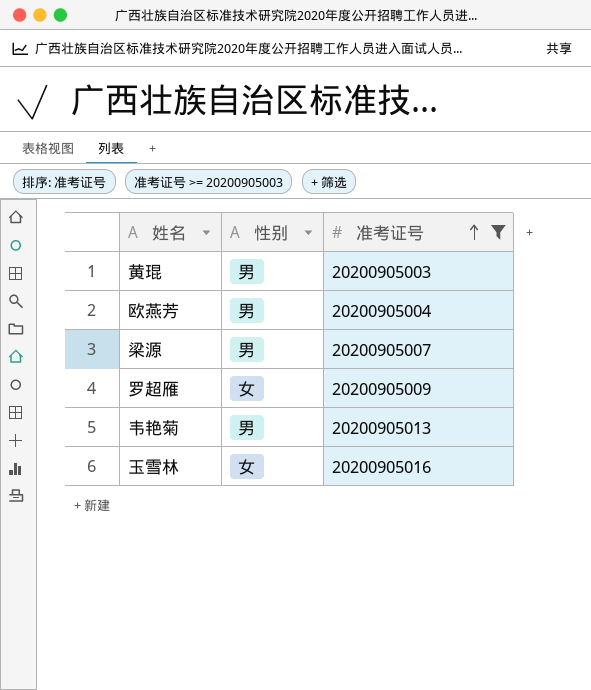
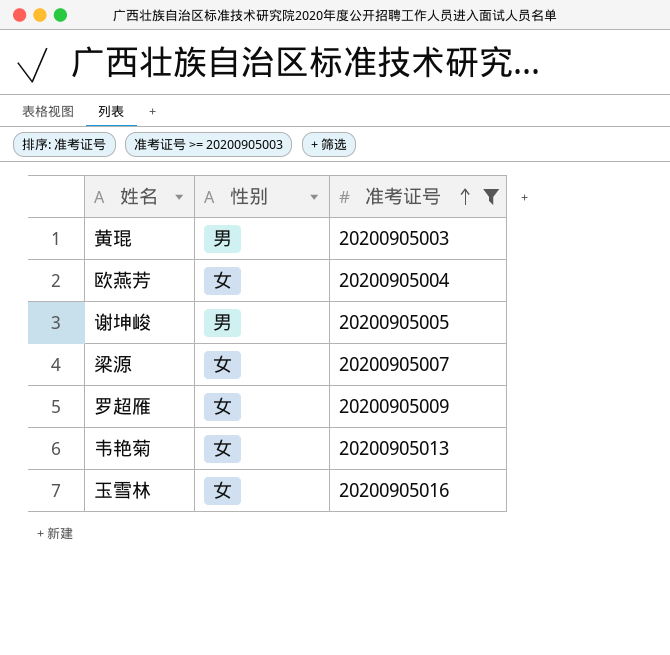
欧燕芳 | 性别: 男 -> 女
row 谢坤峻: none -> 男 | 20200905005
梁源 | 性别: 男 -> 女
韦艳菊 | 性别: 男 -> 女

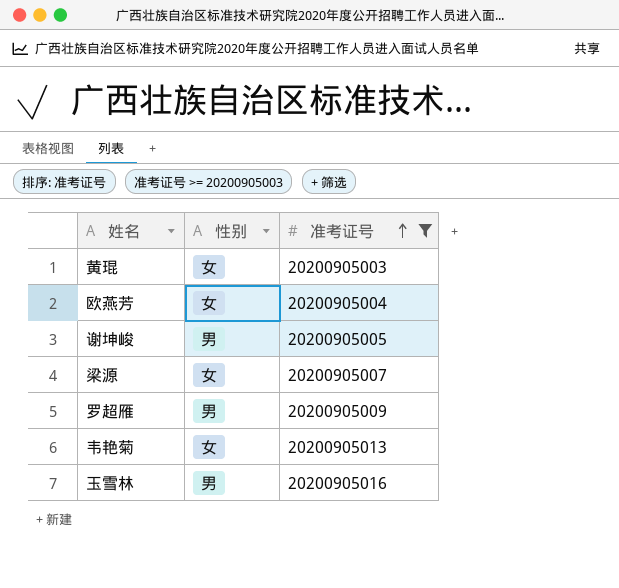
黄琨 | 性别: 男 -> 女
罗超雁 | 性别: 女 -> 男
玉雪林 | 性别: 女 -> 男

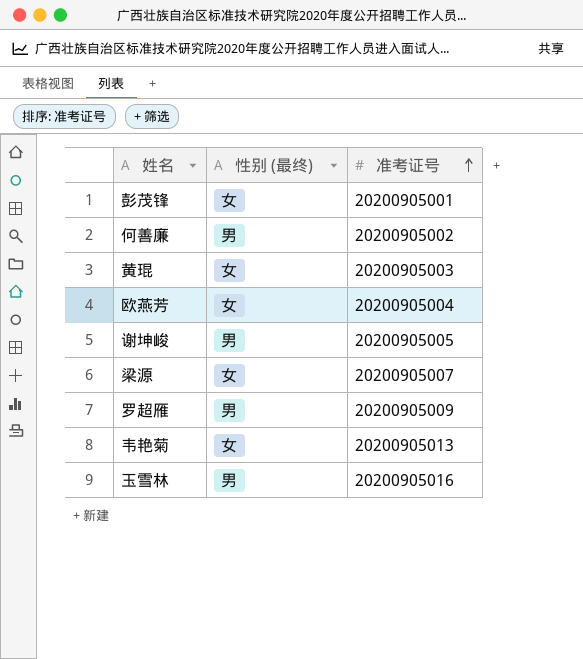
filter: 准考证号 >= 20200905003 -> none
column name: 性别 -> 性别 (最终)

